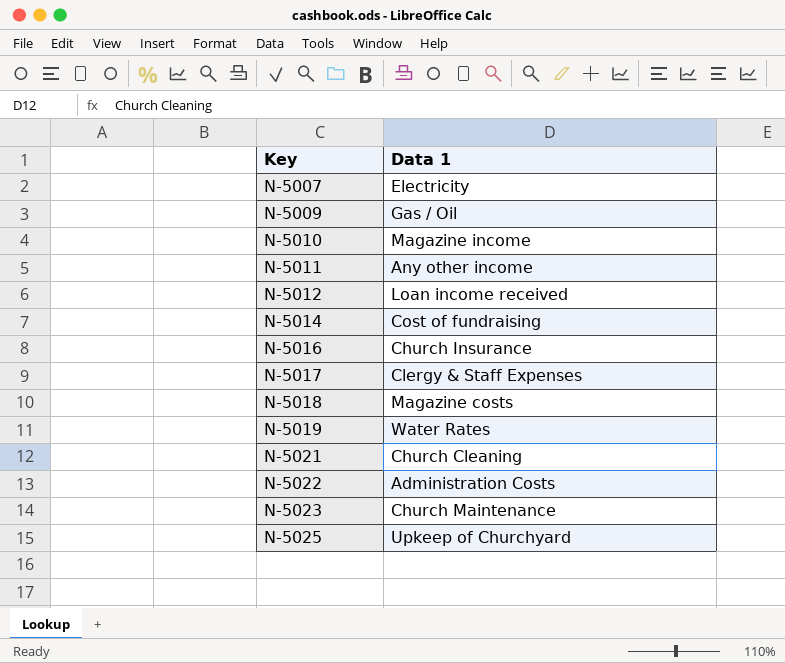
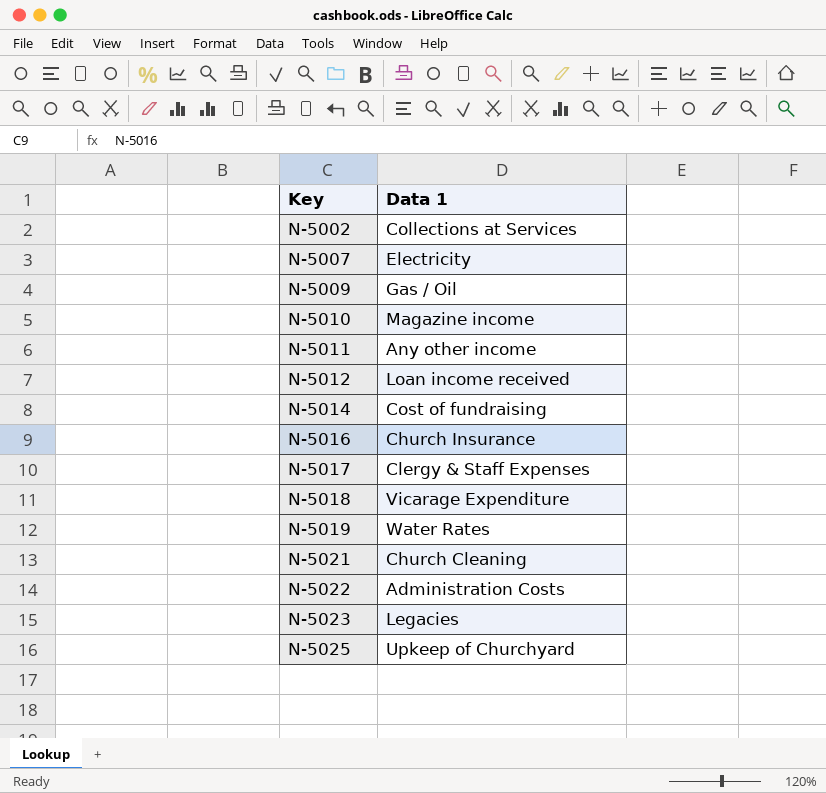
row N-5002: none -> Collections at Services
N-5018 | Data 1: Magazine costs -> Vicarage Expenditure
N-5023 | Data 1: Church Maintenance -> Legacies

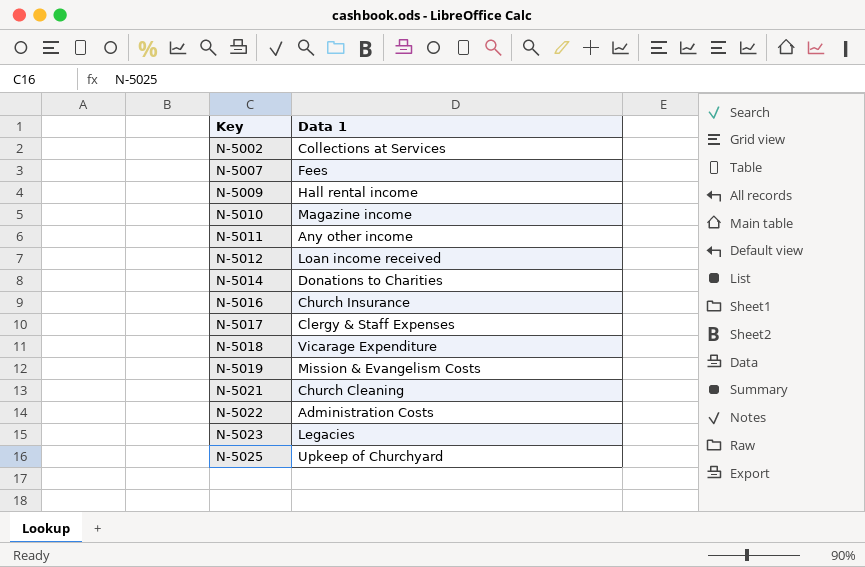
N-5007 | Data 1: Electricity -> Fees
N-5009 | Data 1: Gas / Oil -> Hall rental income
N-5014 | Data 1: Cost of fundraising -> Donations to Charities
N-5019 | Data 1: Water Rates -> Mission & Evangelism Costs

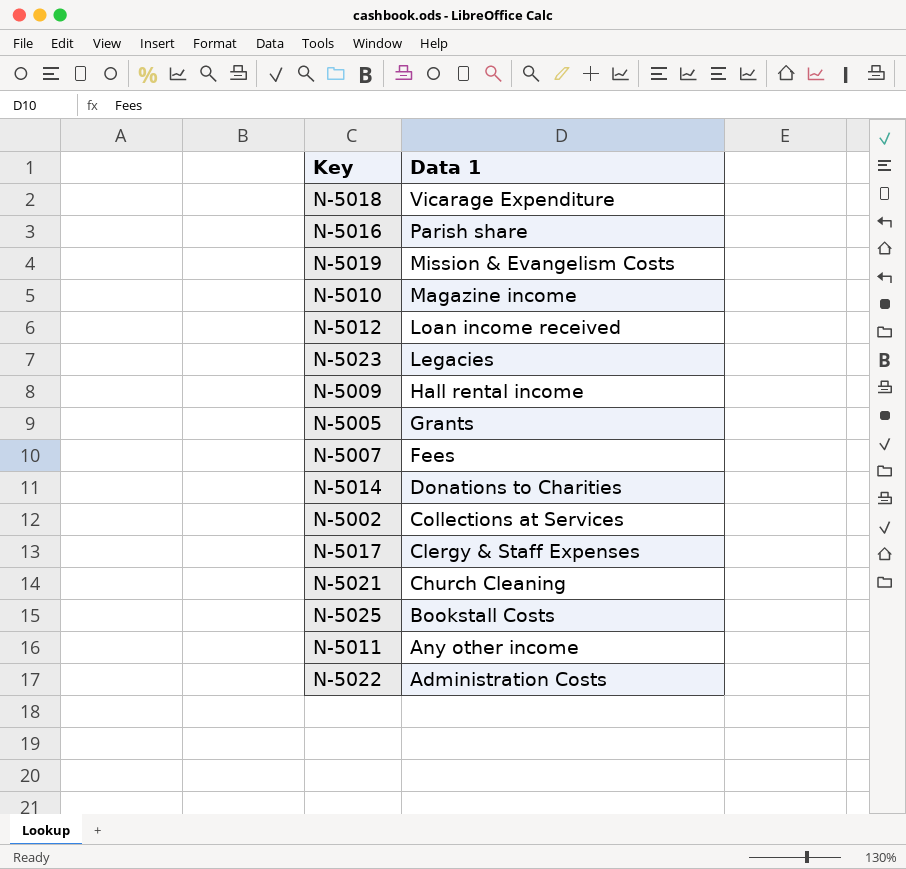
row order: Key ascending -> Data 1 descending
N-5016 | Data 1: Church Insurance -> Parish share
row N-5005: none -> Grants
N-5025 | Data 1: Upkeep of Churchyard -> Bookstall Costs

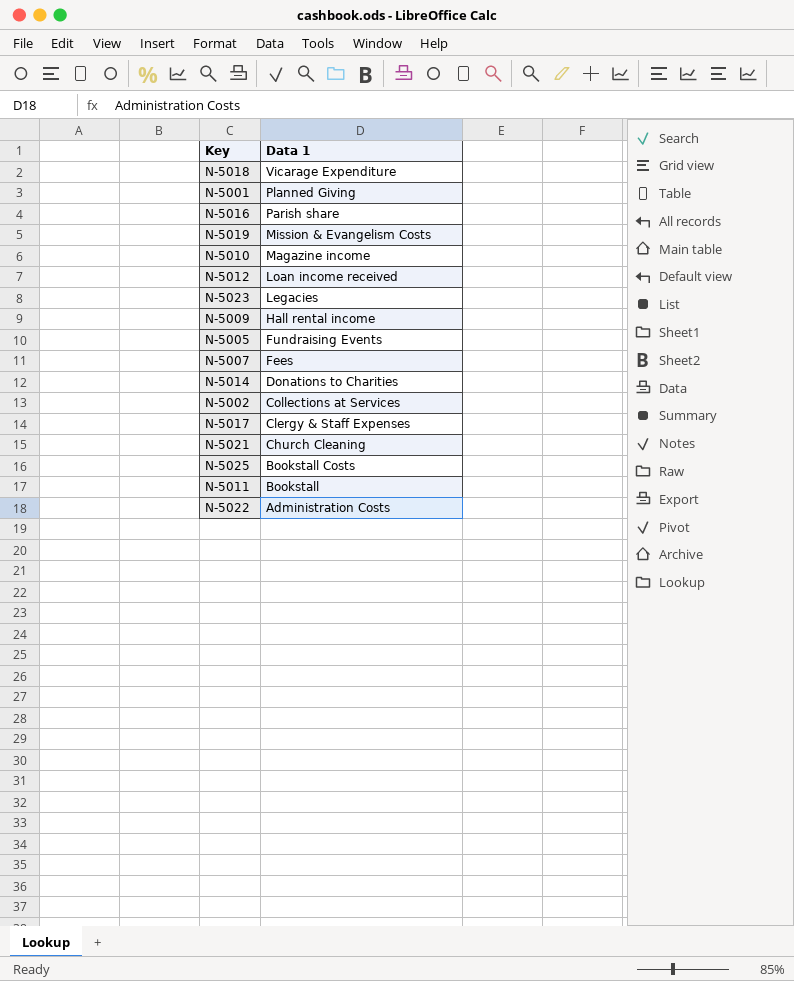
row N-5001: none -> Planned Giving
N-5005 | Data 1: Grants -> Fundraising Events
N-5011 | Data 1: Any other income -> Bookstall

